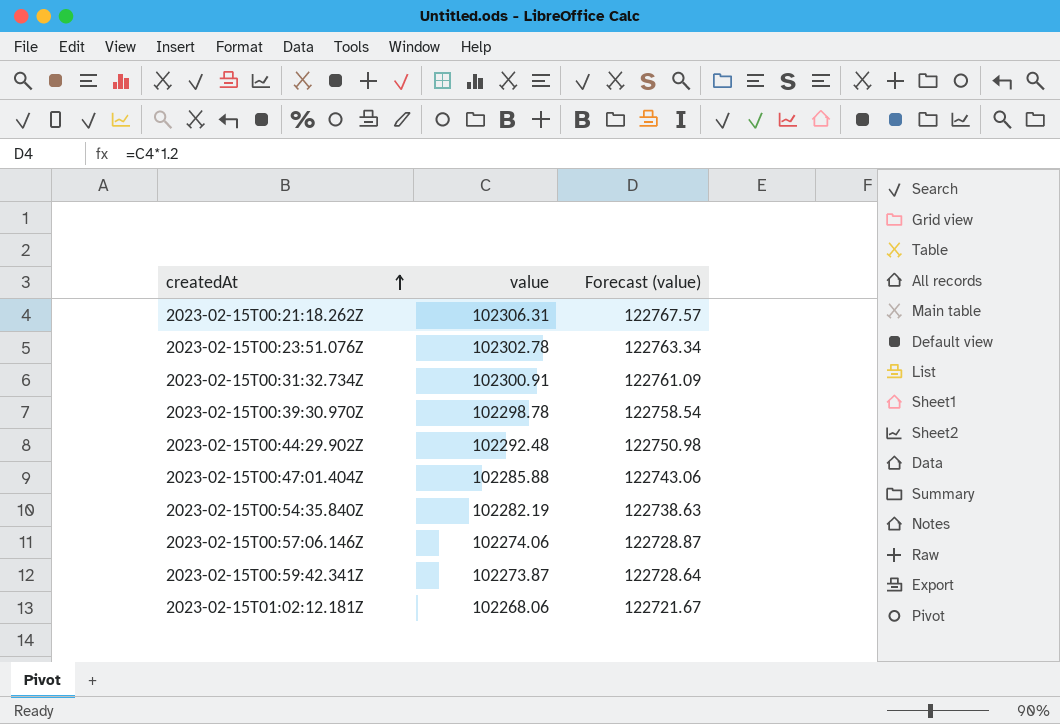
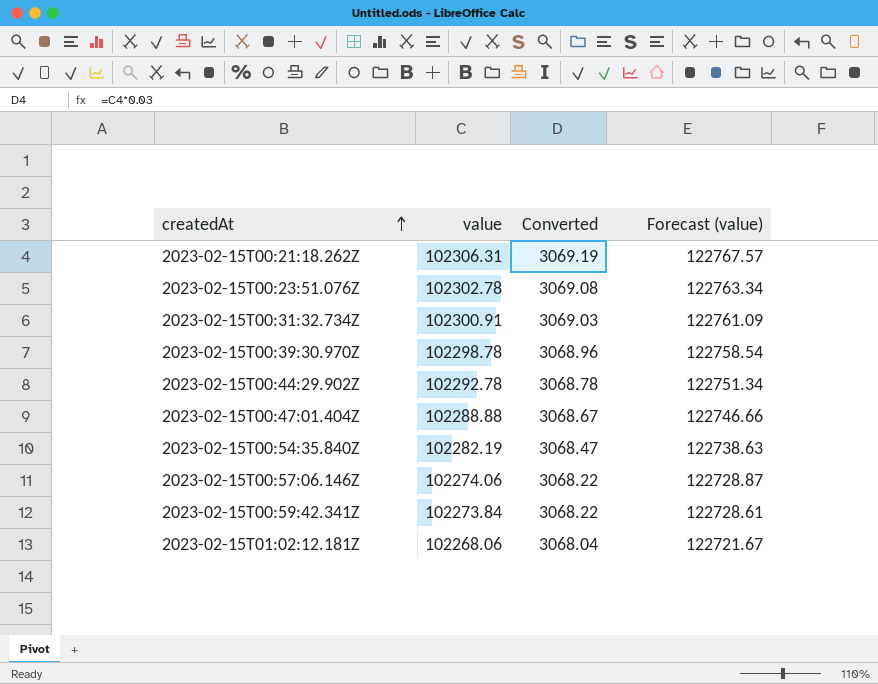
column Converted | formula: none -> [value] * 0.03
2023-02-15T00:44:29.902Z | value: 102292.48 -> 102292.78
2023-02-15T00:44:29.902Z | Forecast (value): 122750.98 -> 122751.34
2023-02-15T00:47:01.404Z | value: 102285.88 -> 102288.88
2023-02-15T00:47:01.404Z | Forecast (value): 122743.06 -> 122746.66
2023-02-15T00:59:42.341Z | value: 102273.87 -> 102273.84
2023-02-15T00:59:42.341Z | Forecast (value): 122728.64 -> 122728.61

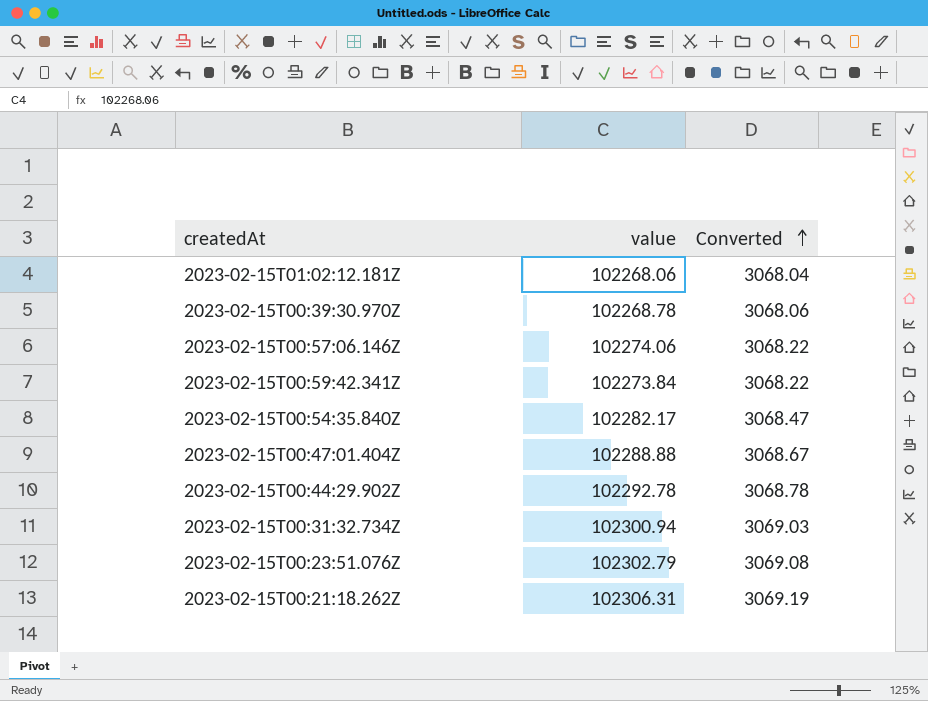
row order: createdAt ascending -> Converted ascending
column Forecast (value) | formula: [value] * 1.2 -> none
2023-02-15T00:39:30.970Z | value: 102298.78 -> 102268.78
2023-02-15T00:39:30.970Z | Converted: 3068.96 -> 3068.06
2023-02-15T00:54:35.840Z | value: 102282.19 -> 102282.17
2023-02-15T00:31:32.734Z | value: 102300.91 -> 102300.94
2023-02-15T00:23:51.076Z | value: 102302.78 -> 102302.79

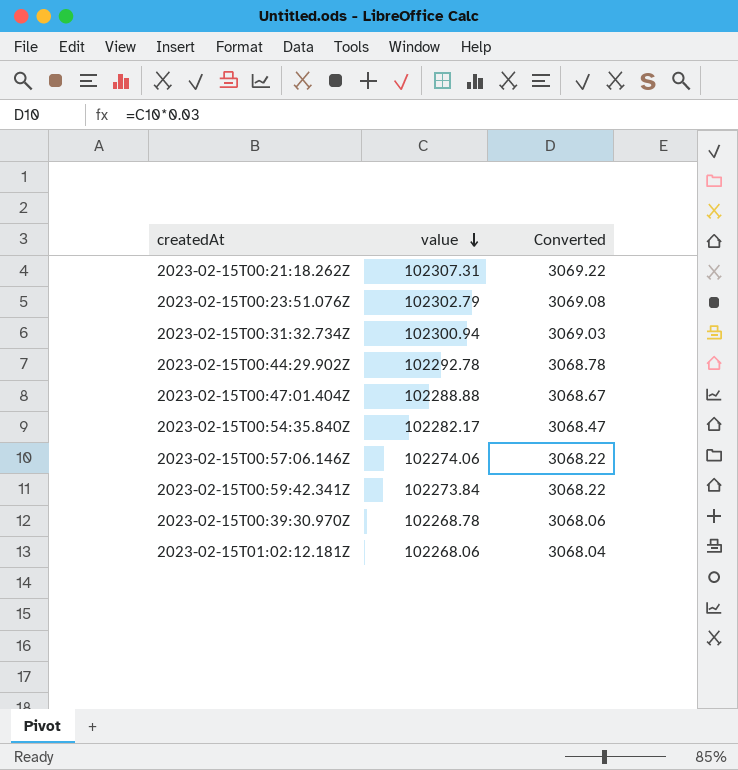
row order: Converted ascending -> value descending
2023-02-15T00:21:18.262Z | value: 102306.31 -> 102307.31
2023-02-15T00:21:18.262Z | Converted: 3069.19 -> 3069.22

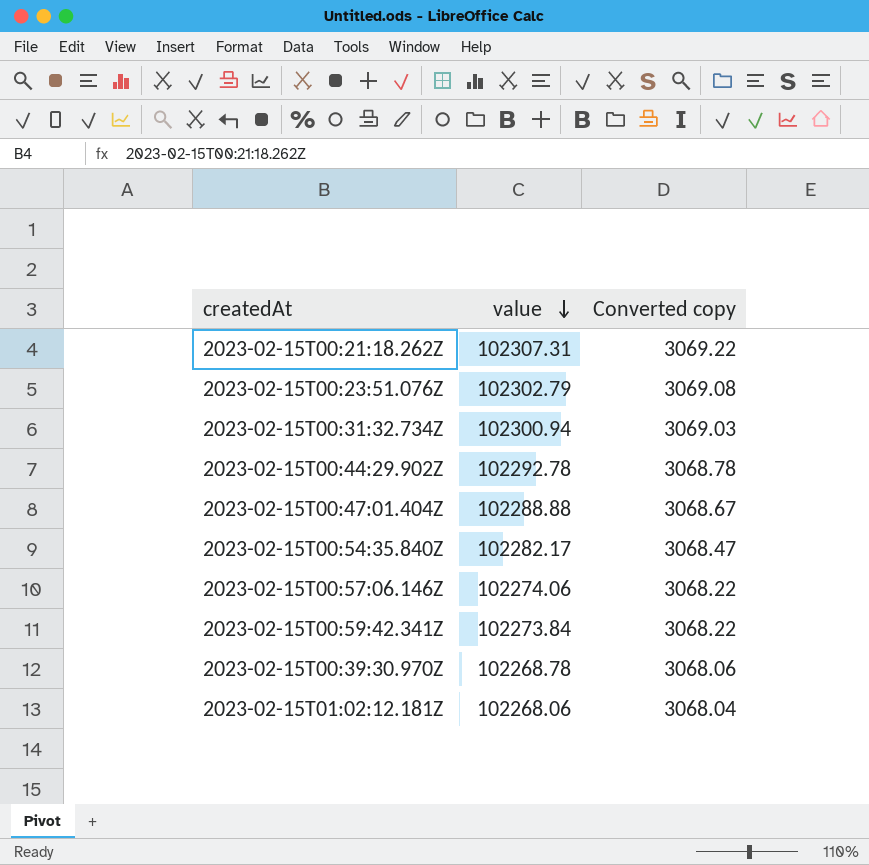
column name: Converted -> Converted copy

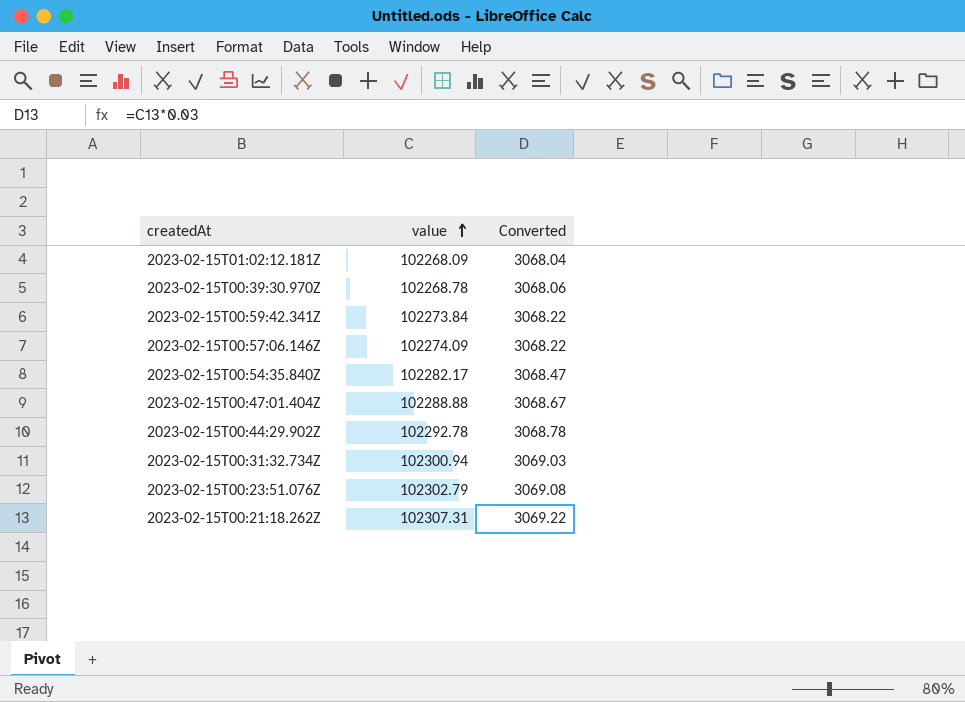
row order: value descending -> value ascending
column name: Converted copy -> Converted
2023-02-15T01:02:12.181Z | value: 102268.06 -> 102268.09
2023-02-15T00:57:06.146Z | value: 102274.06 -> 102274.09

